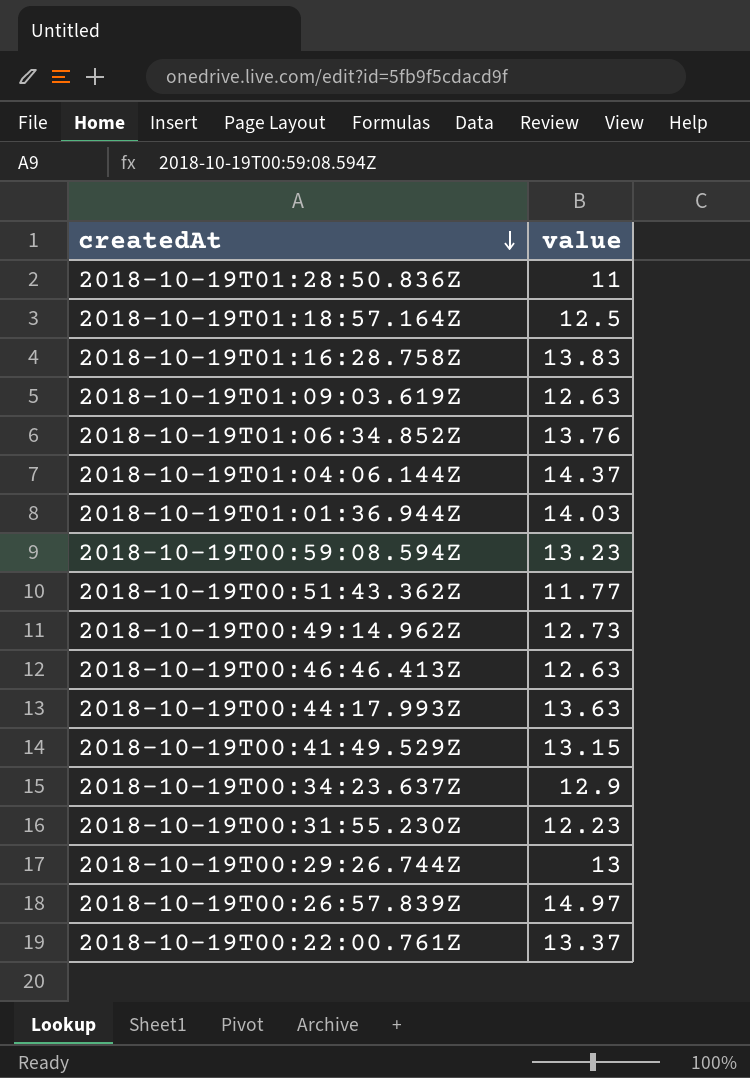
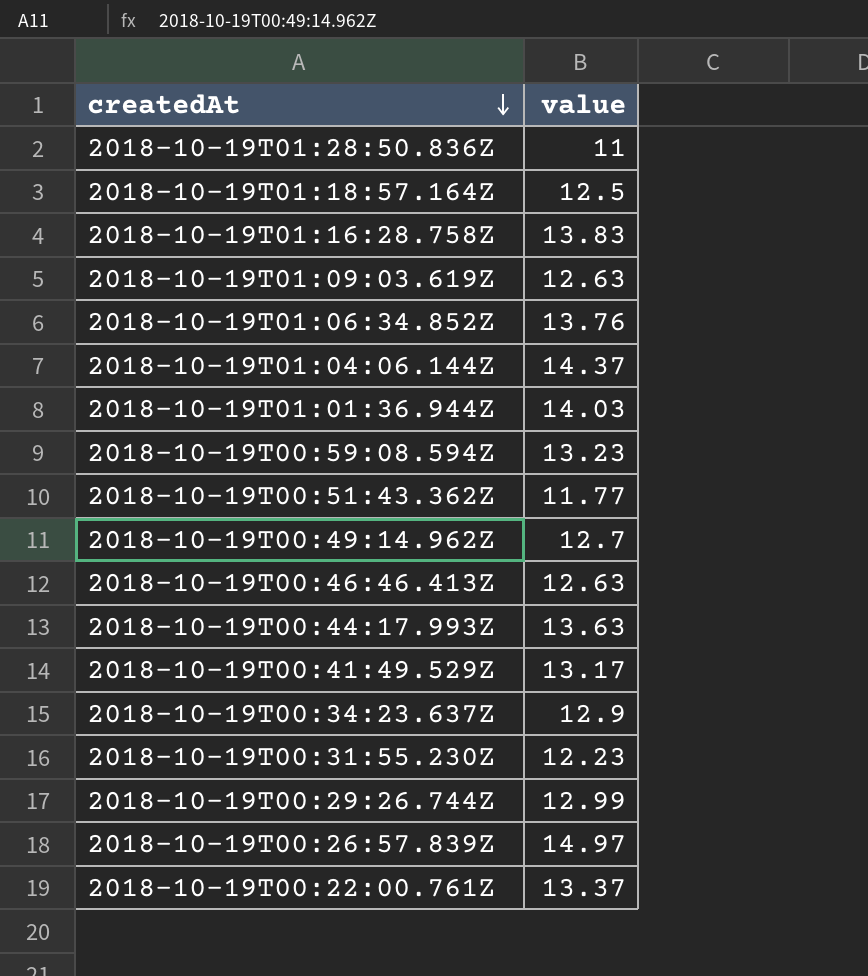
2018-10-19T00:49:14.962Z | value: 12.73 -> 12.7
2018-10-19T00:41:49.529Z | value: 13.15 -> 13.17
2018-10-19T00:29:26.744Z | value: 13 -> 12.99

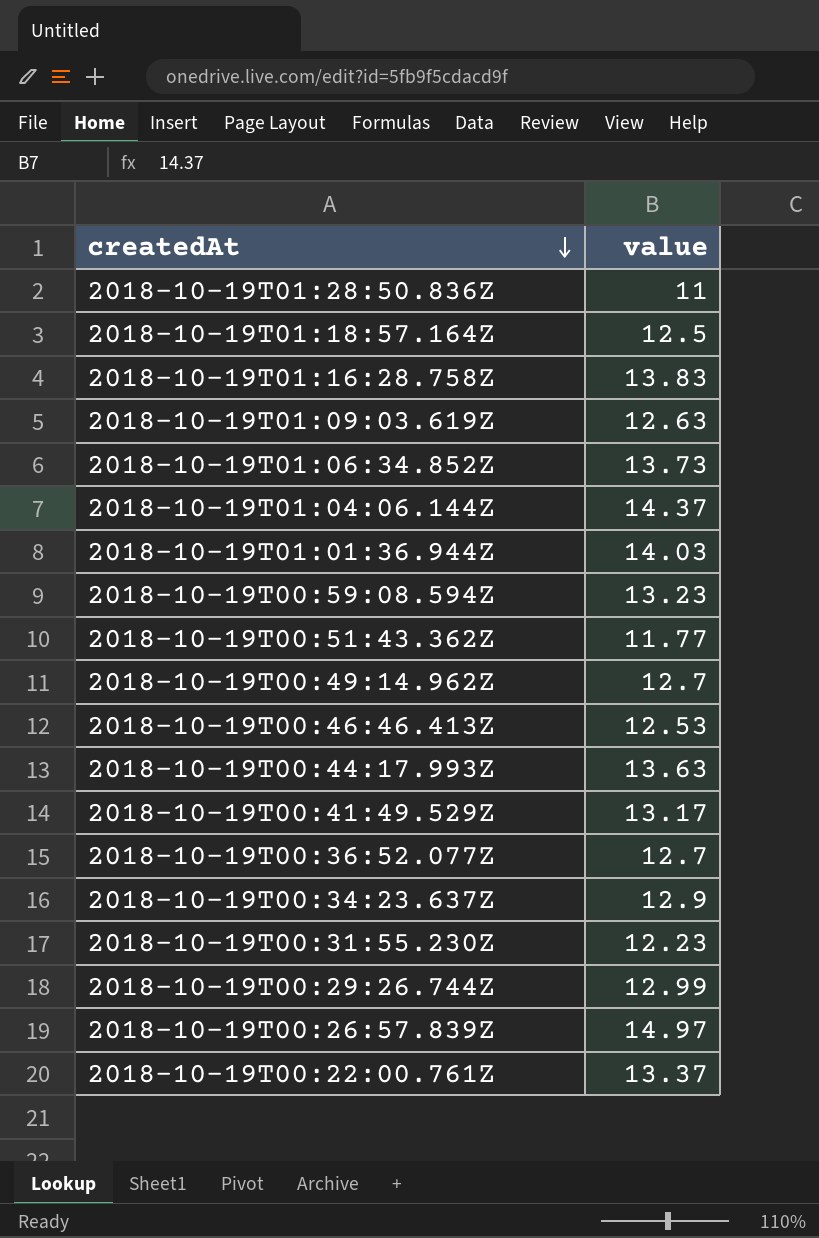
2018-10-19T01:06:34.852Z | value: 13.76 -> 13.73
2018-10-19T00:46:46.413Z | value: 12.63 -> 12.53
row 2018-10-19T00:36:52.077Z: none -> 12.7

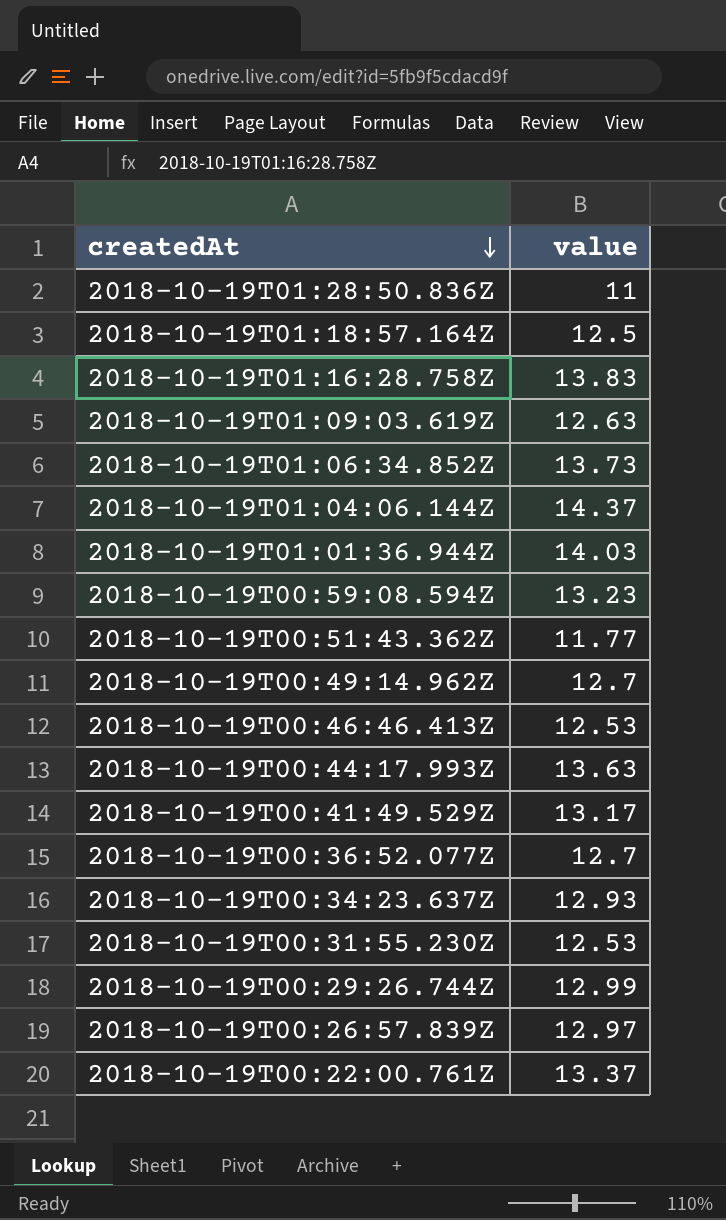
2018-10-19T00:34:23.637Z | value: 12.9 -> 12.93
2018-10-19T00:31:55.230Z | value: 12.23 -> 12.53
2018-10-19T00:26:57.839Z | value: 14.97 -> 12.97

